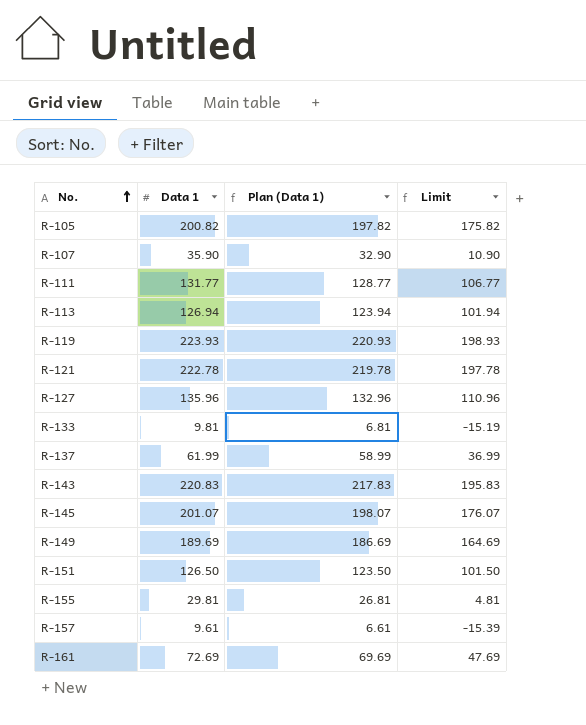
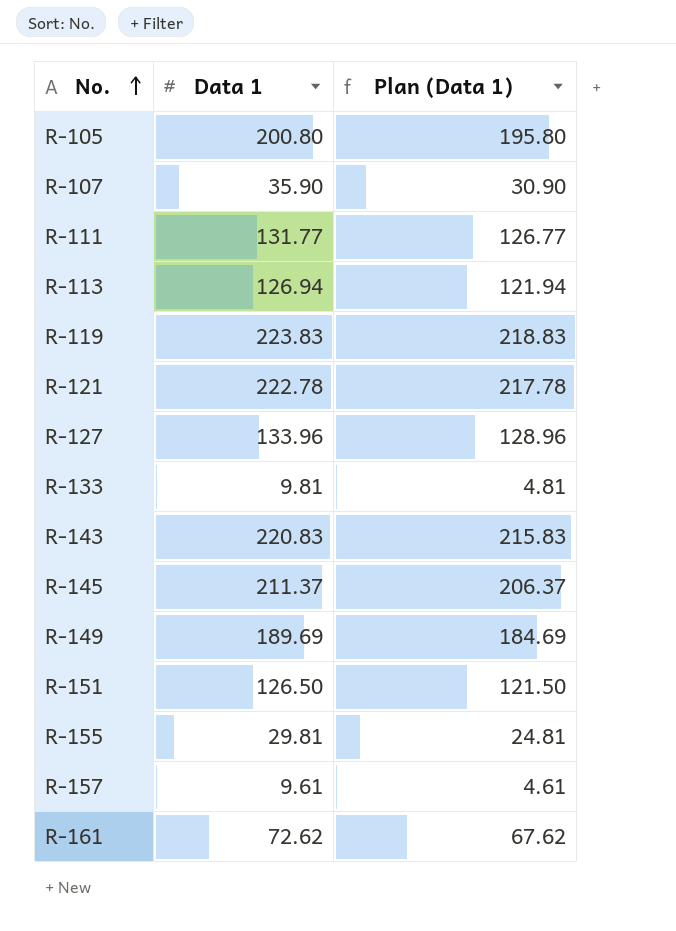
column Limit | formula: [Data 1] - 25 -> none
column Plan (Data 1) | formula: [Data 1] - 3 -> [Data 1] - 5
row R-137: 61.99 | 58.99 | 36.99 -> none
R-105 | Data 1: 200.82 -> 200.80
R-119 | Data 1: 223.93 -> 223.83
R-127 | Data 1: 135.96 -> 133.96
R-145 | Data 1: 201.07 -> 211.37
R-161 | Data 1: 72.69 -> 72.62

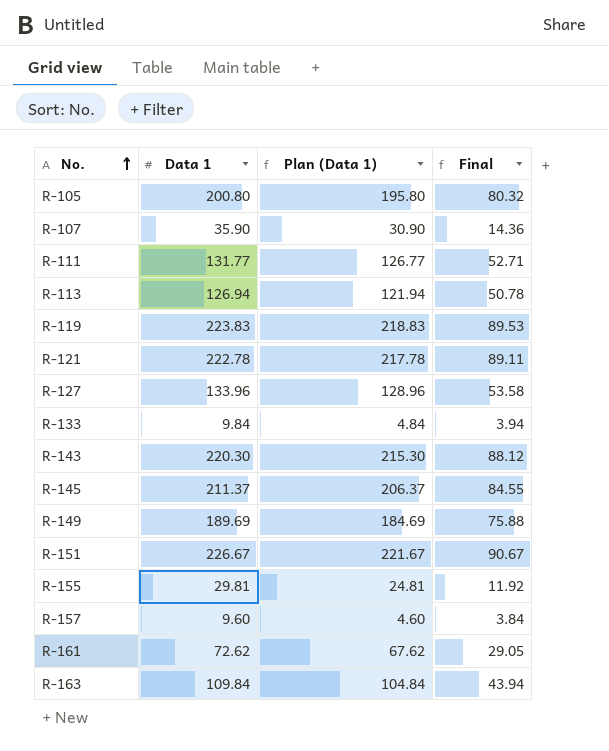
column Final | formula: none -> [Data 1] * 0.4
R-133 | Data 1: 9.81 -> 9.84
R-133 | Plan (Data 1): 4.81 -> 4.84
R-143 | Data 1: 220.83 -> 220.30
R-143 | Plan (Data 1): 215.83 -> 215.30
R-151 | Data 1: 126.50 -> 226.67
R-151 | Plan (Data 1): 121.50 -> 221.67
R-157 | Data 1: 9.61 -> 9.60
R-157 | Plan (Data 1): 4.61 -> 4.60
row R-163: none -> 109.84 | 104.84 | 43.94

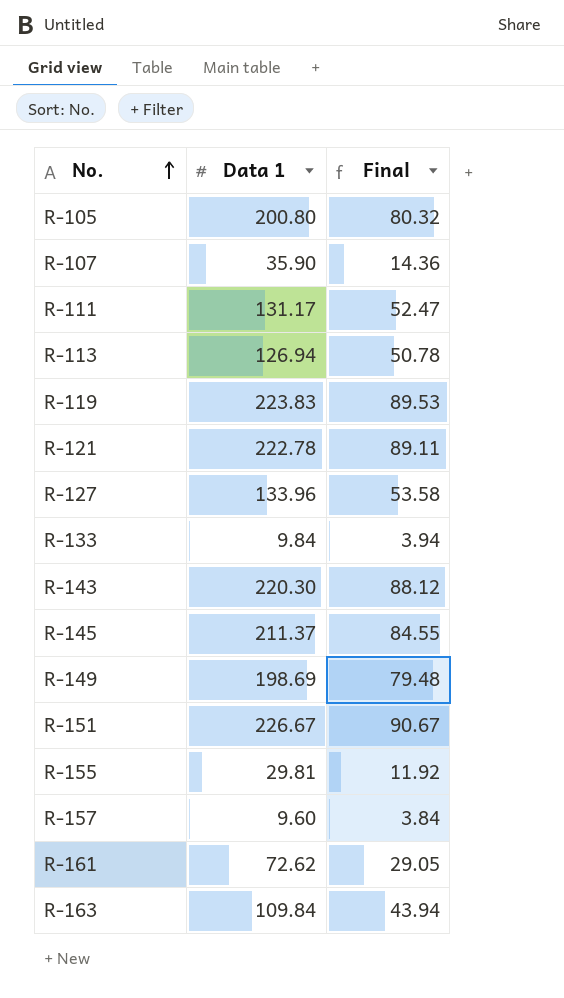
column Plan (Data 1) | formula: [Data 1] - 5 -> none
R-111 | Data 1: 131.77 -> 131.17
R-111 | Final: 52.71 -> 52.47
R-149 | Data 1: 189.69 -> 198.69
R-149 | Final: 75.88 -> 79.48

